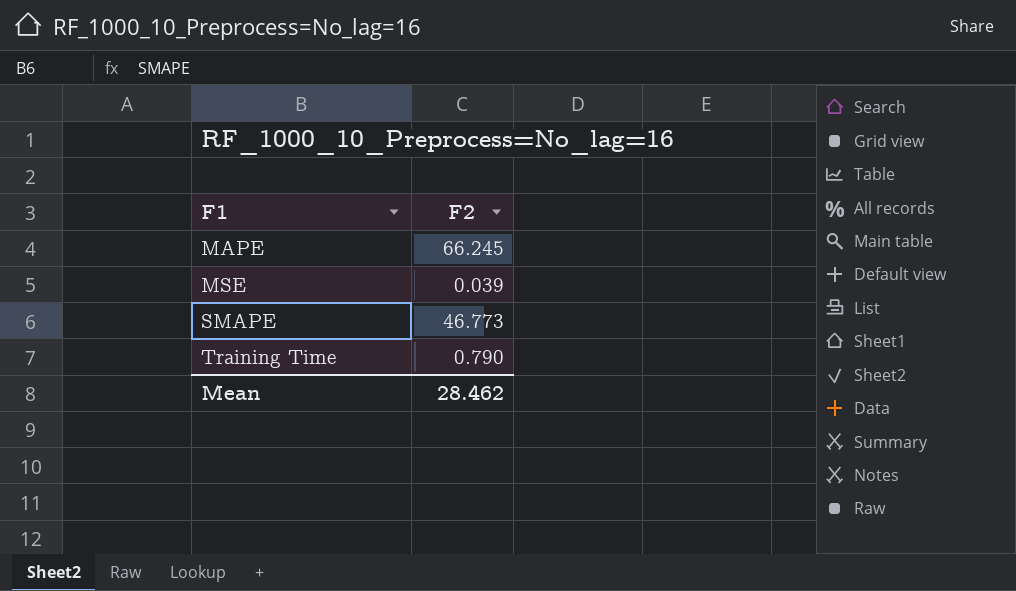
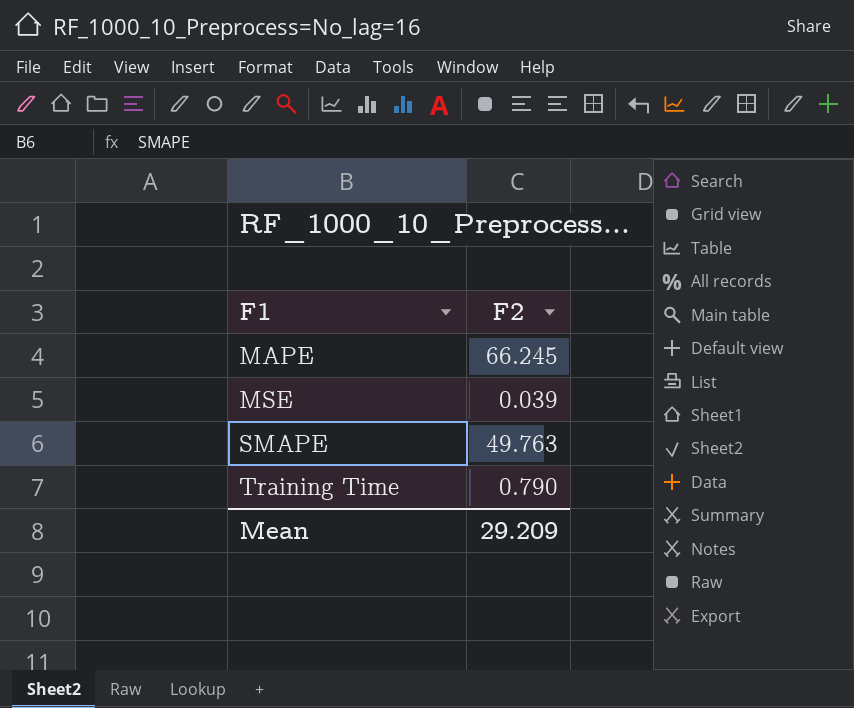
SMAPE | F2: 46.773 -> 49.763
Mean | F2: 28.462 -> 29.209

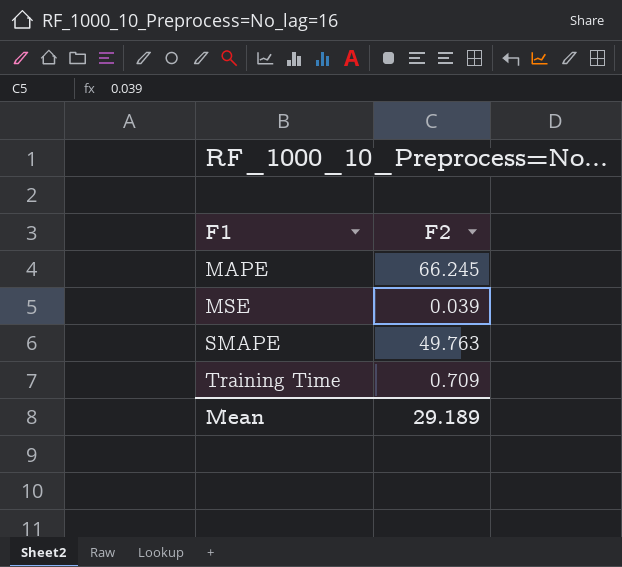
Training Time | F2: 0.790 -> 0.709
Mean | F2: 29.209 -> 29.189

